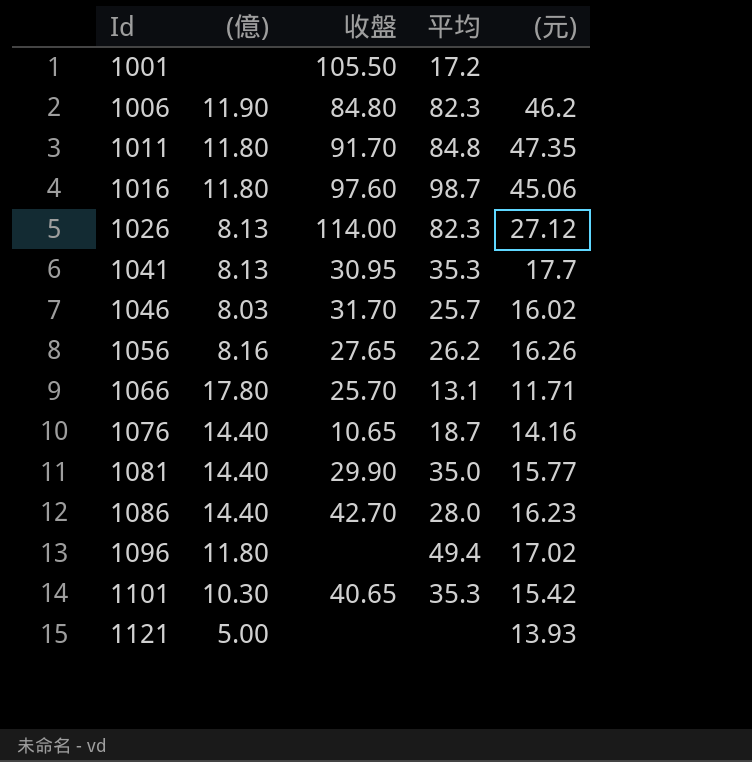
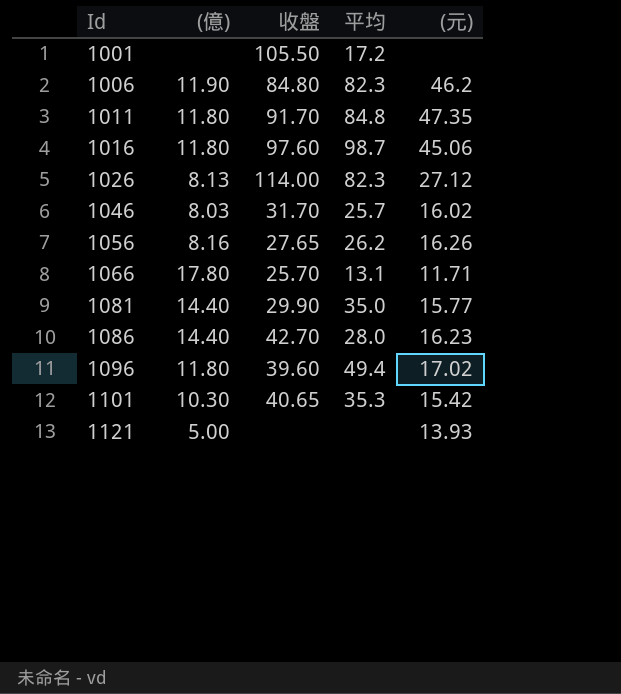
row 1041: 8.13 | 30.95 | 35.3 | 17.7 -> none
row 1076: 14.40 | 10.65 | 18.7 | 14.16 -> none
1096 | 收盤: none -> 39.60

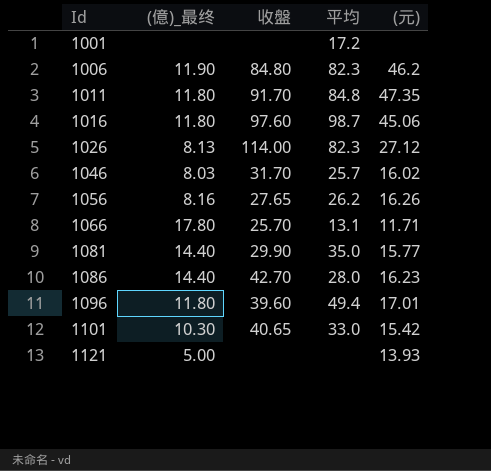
column name: (億) -> (億)_最终
1001 | 收盤: 105.50 -> none
1096 | (元): 17.02 -> 17.01
1101 | 平均: 35.3 -> 33.0

